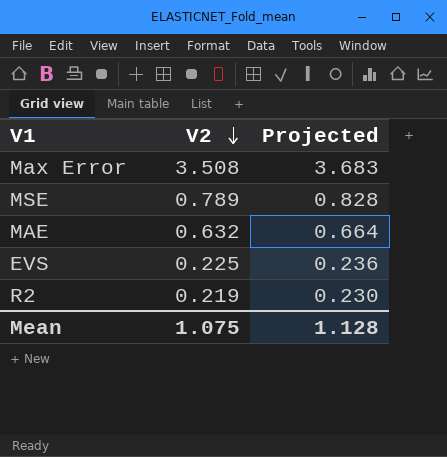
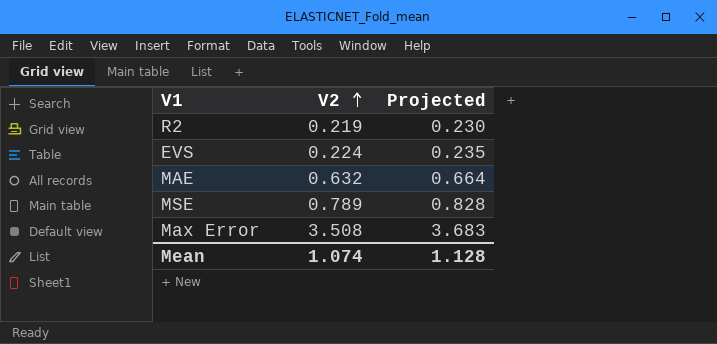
row order: V2 descending -> V2 ascending
EVS | V2: 0.225 -> 0.224
EVS | Projected: 0.236 -> 0.235
Mean | V2: 1.075 -> 1.074

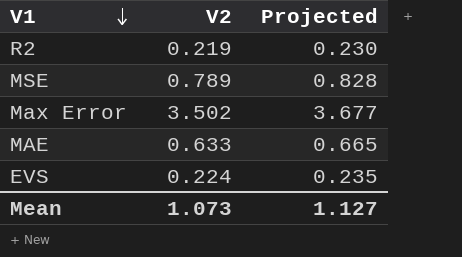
row order: V2 ascending -> V1 descending
Max Error | V2: 3.508 -> 3.502
Max Error | Projected: 3.683 -> 3.677
MAE | V2: 0.632 -> 0.633
MAE | Projected: 0.664 -> 0.665
Mean | V2: 1.074 -> 1.073
Mean | Projected: 1.128 -> 1.127

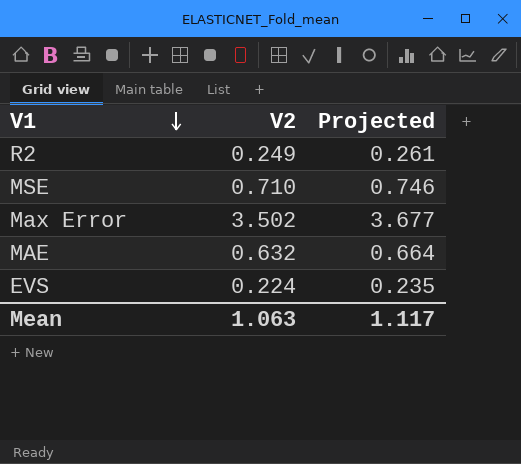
R2 | V2: 0.219 -> 0.249
R2 | Projected: 0.230 -> 0.261
MSE | V2: 0.789 -> 0.710
MSE | Projected: 0.828 -> 0.746
MAE | V2: 0.633 -> 0.632
MAE | Projected: 0.665 -> 0.664
Mean | V2: 1.073 -> 1.063
Mean | Projected: 1.127 -> 1.117

